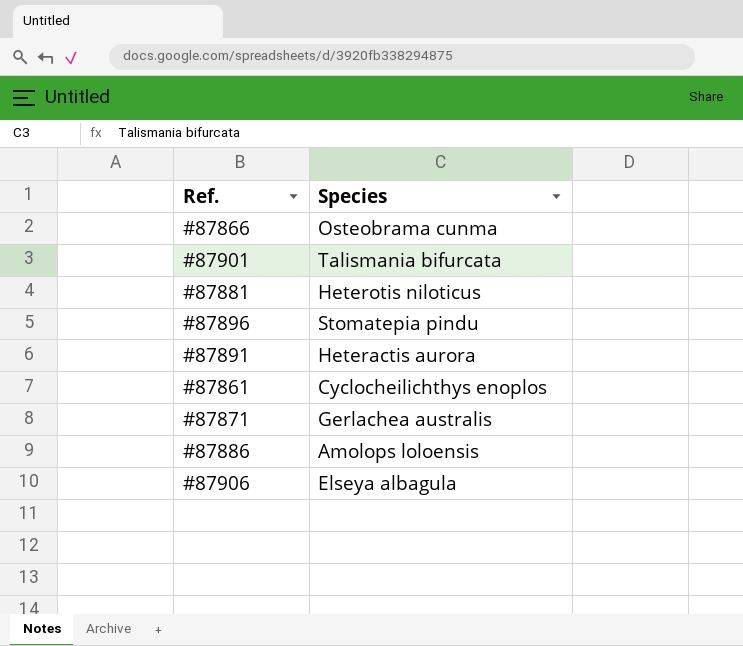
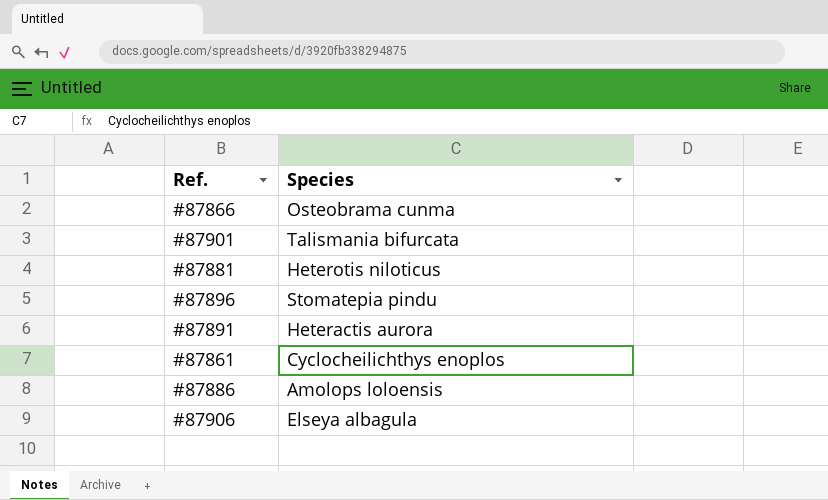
row #87871: Gerlachea australis -> none

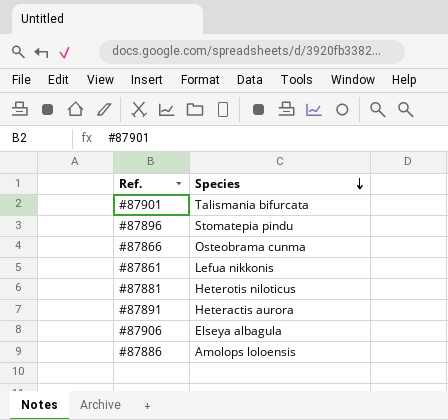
row order: none -> Species descending
#87861 | Species: Cyclocheilichthys enoplos -> Lefua nikkonis

